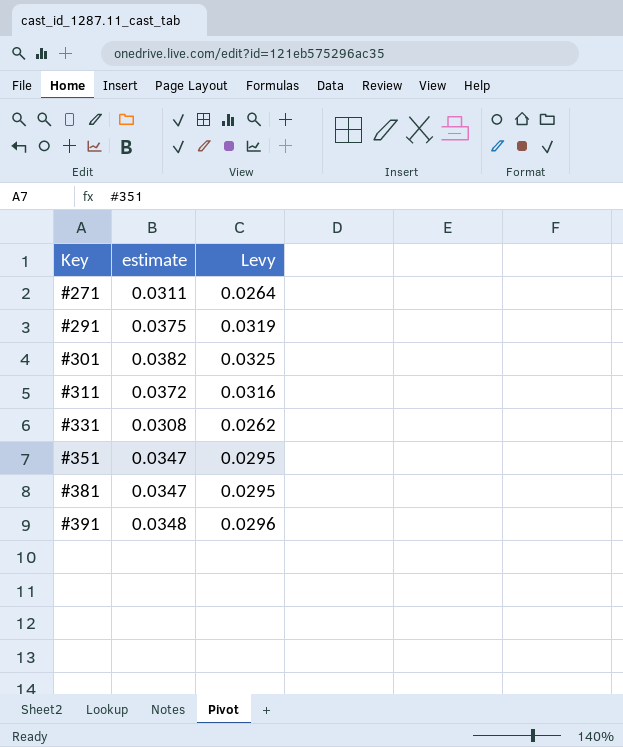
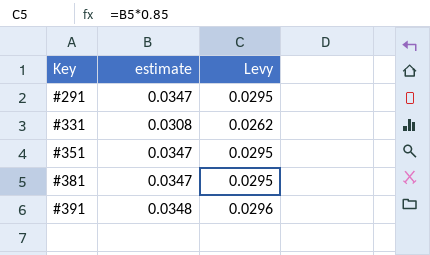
row #271: 0.0311 | 0.0264 -> none
row #301: 0.0382 | 0.0325 -> none
row #311: 0.0372 | 0.0316 -> none
#291 | estimate: 0.0375 -> 0.0347
#291 | Levy: 0.0319 -> 0.0295

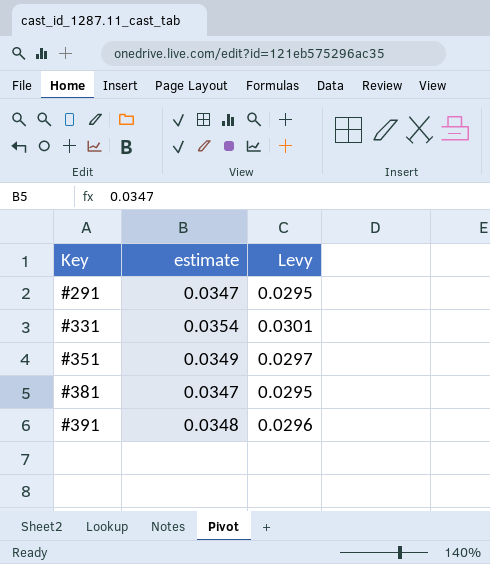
#331 | estimate: 0.0308 -> 0.0354
#331 | Levy: 0.0262 -> 0.0301
#351 | estimate: 0.0347 -> 0.0349
#351 | Levy: 0.0295 -> 0.0297

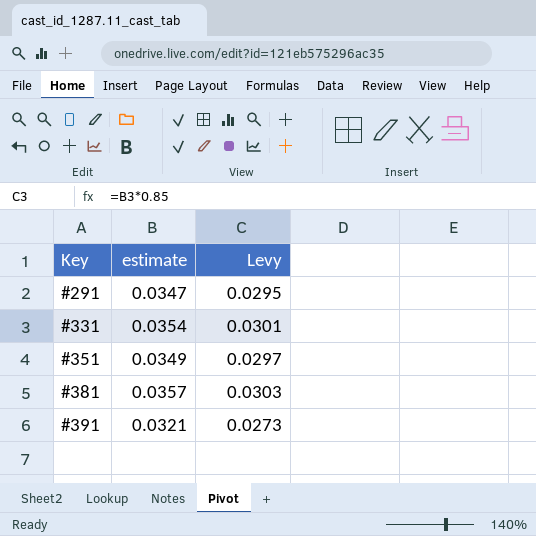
#381 | estimate: 0.0347 -> 0.0357
#381 | Levy: 0.0295 -> 0.0303
#391 | estimate: 0.0348 -> 0.0321
#391 | Levy: 0.0296 -> 0.0273

